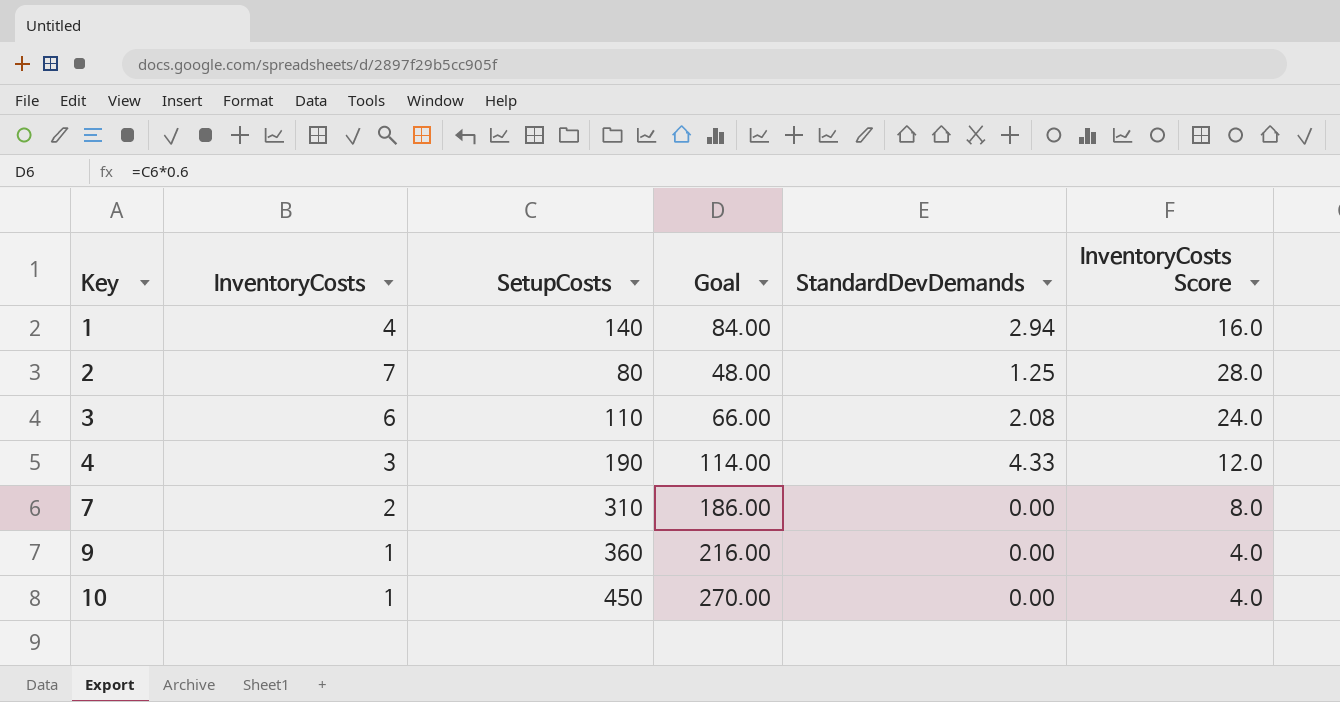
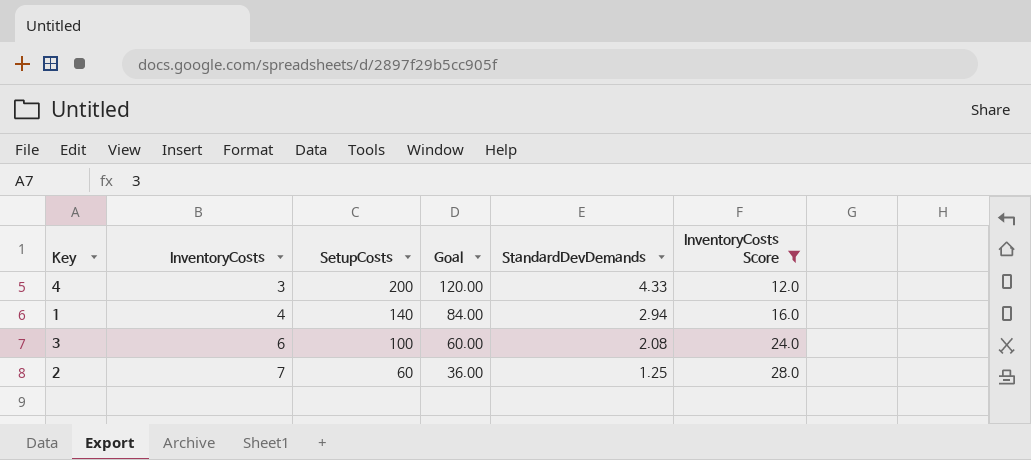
filter: none -> InventoryCosts Score >= 12.0
row order: Key ascending -> InventoryCosts ascending
4 | SetupCosts: 190 -> 200
4 | Goal: 114.00 -> 120.00
3 | SetupCosts: 110 -> 100
3 | Goal: 66.00 -> 60.00
2 | SetupCosts: 80 -> 60
2 | Goal: 48.00 -> 36.00

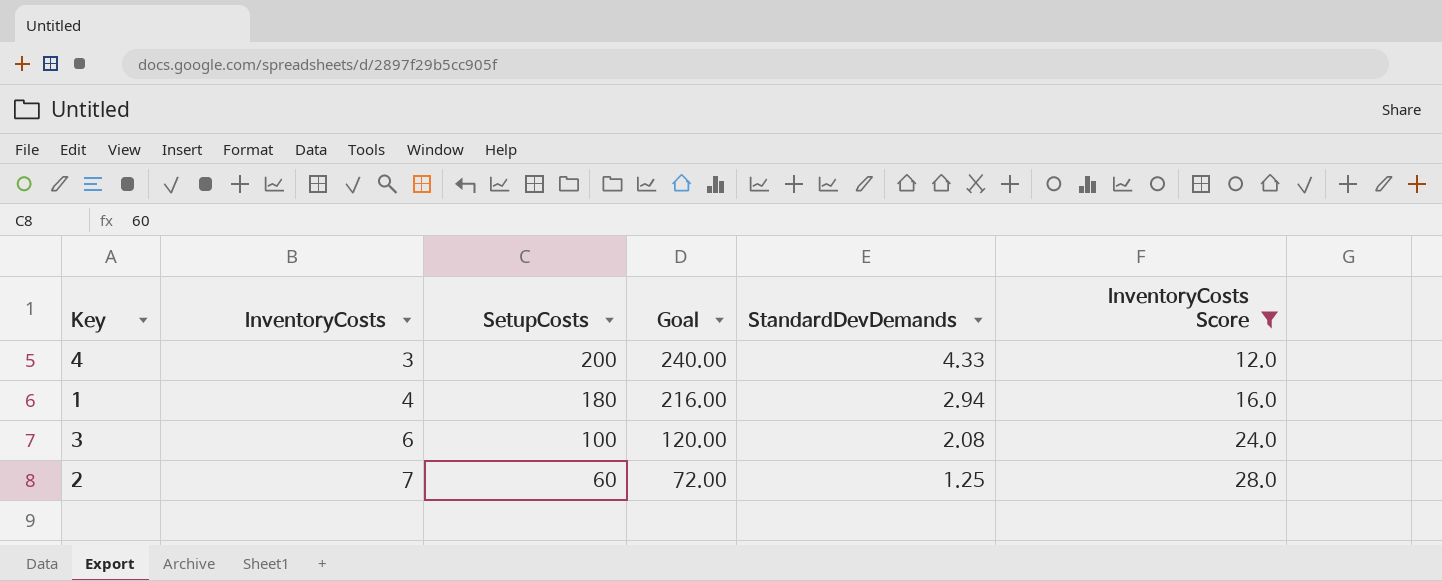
column Goal | formula: [SetupCosts] * 0.6 -> [SetupCosts] * 1.2
1 | SetupCosts: 140 -> 180

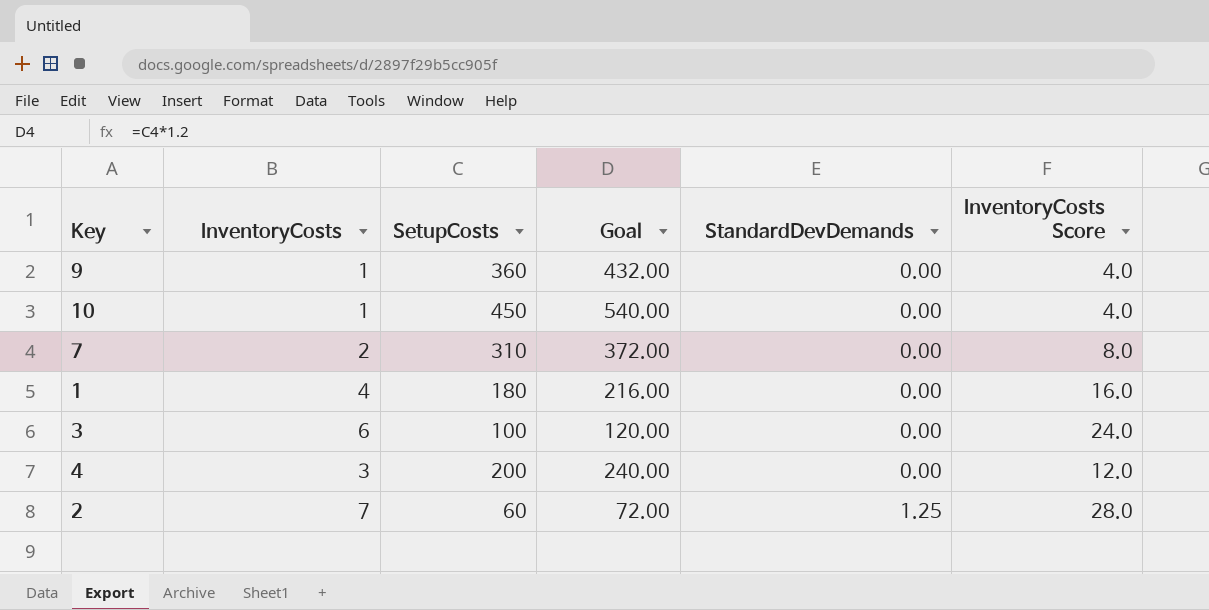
filter: InventoryCosts Score >= 12.0 -> none
row order: InventoryCosts ascending -> StandardDevDemands ascending
1 | StandardDevDemands: 2.94 -> 0.00
3 | StandardDevDemands: 2.08 -> 0.00
4 | StandardDevDemands: 4.33 -> 0.00

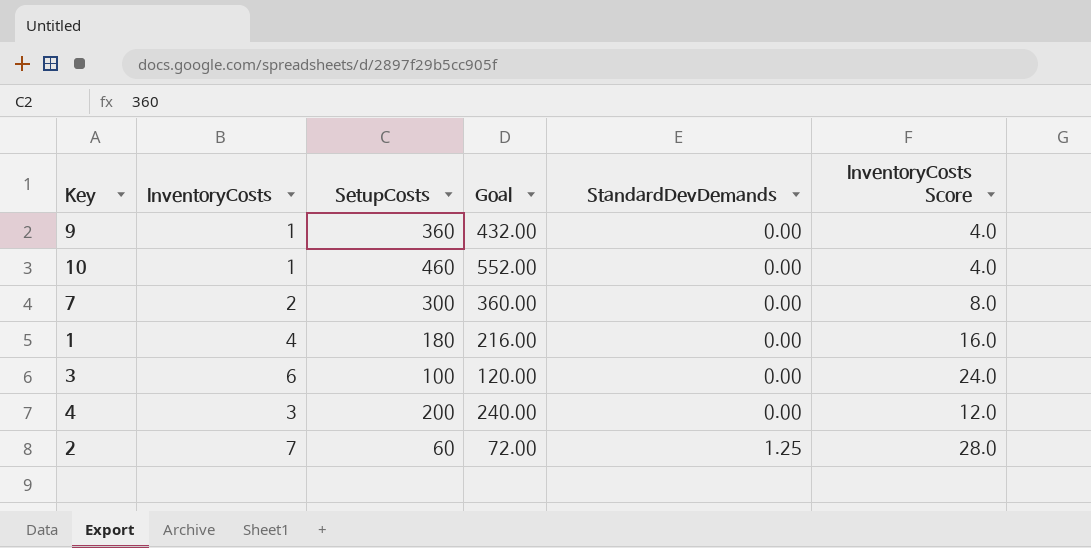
10 | SetupCosts: 450 -> 460
10 | Goal: 540.00 -> 552.00
7 | SetupCosts: 310 -> 300
7 | Goal: 372.00 -> 360.00

